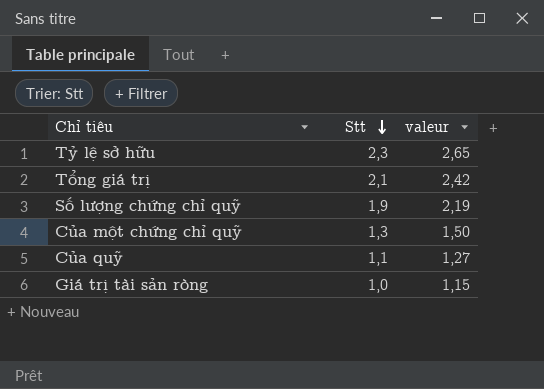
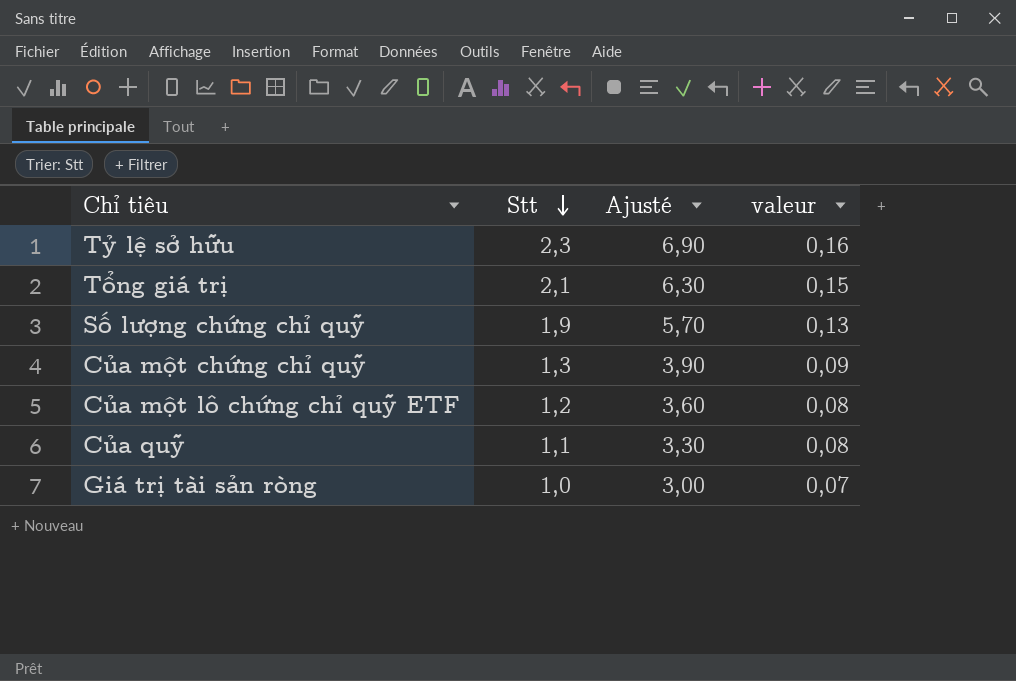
column Ajusté | formula: none -> [Stt] * 3
column valeur | formula: [Stt] * 1,15 -> [Stt] * 0,07
row Của một lô chứng chỉ quỹ ETF: none -> 1,2 | 3,60 | 0,08

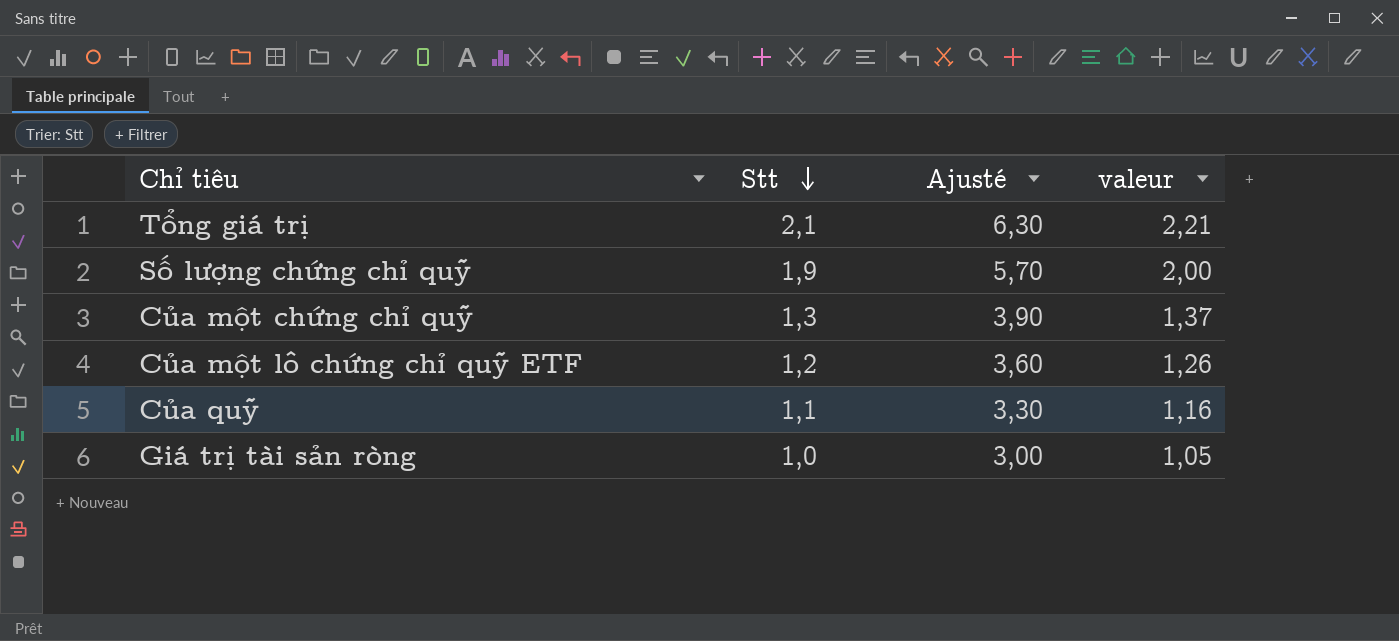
column valeur | formula: [Stt] * 0,07 -> [Stt] * 1,05
row Tỷ lệ sở hữu: 2,3 | 6,90 | 0,16 -> none

